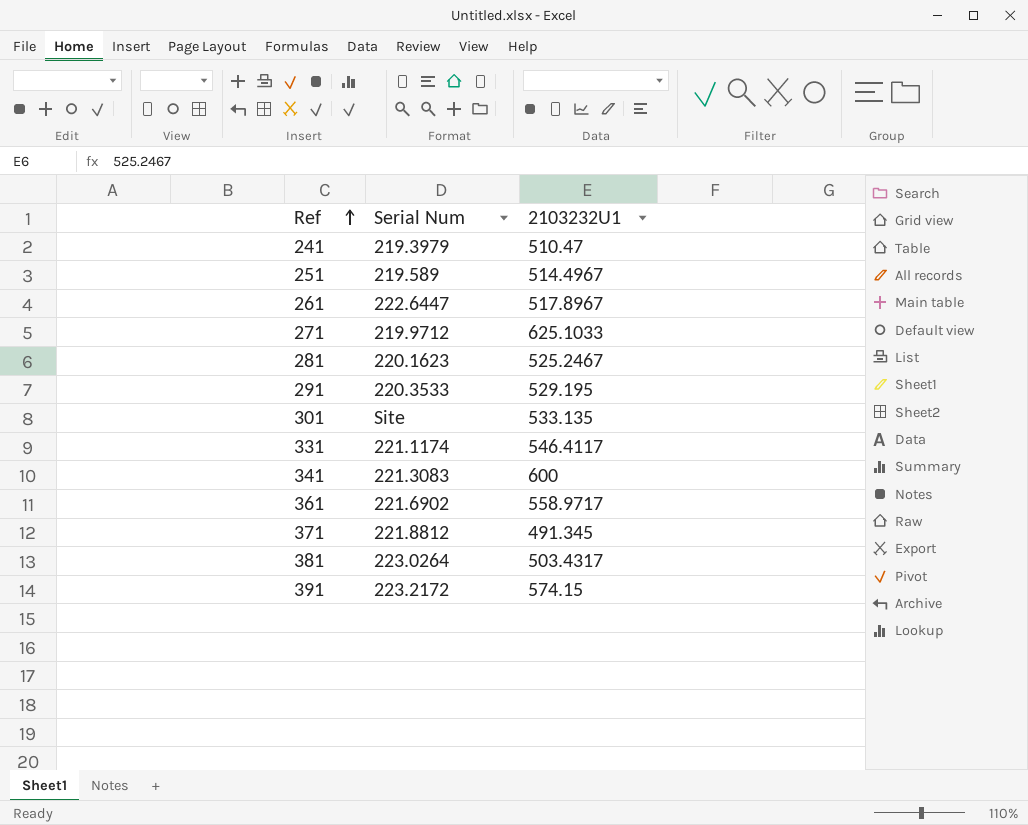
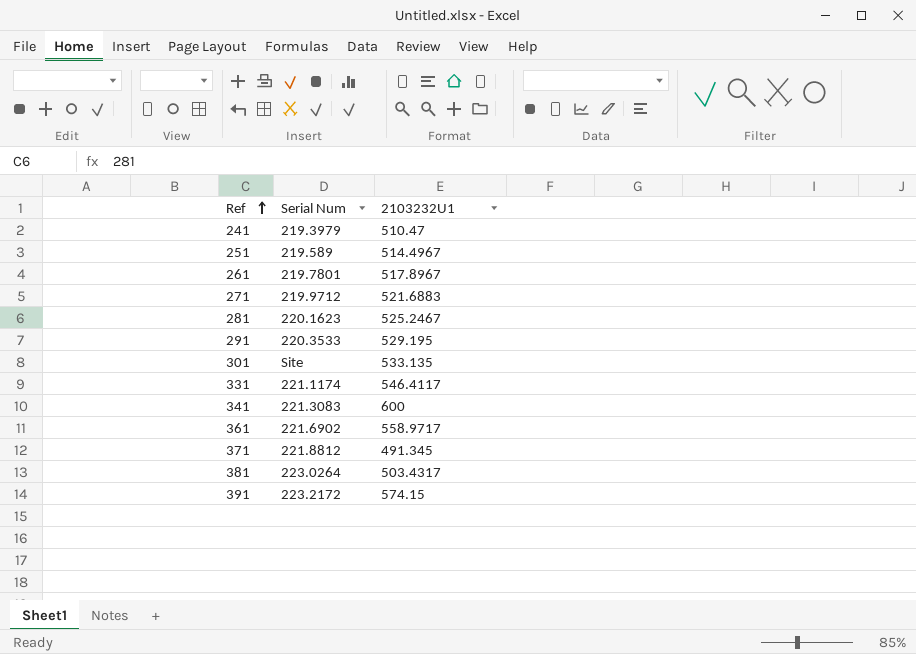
261 | Serial Num: 222.6447 -> 219.7801
271 | 2103232U1: 625.1033 -> 521.6883

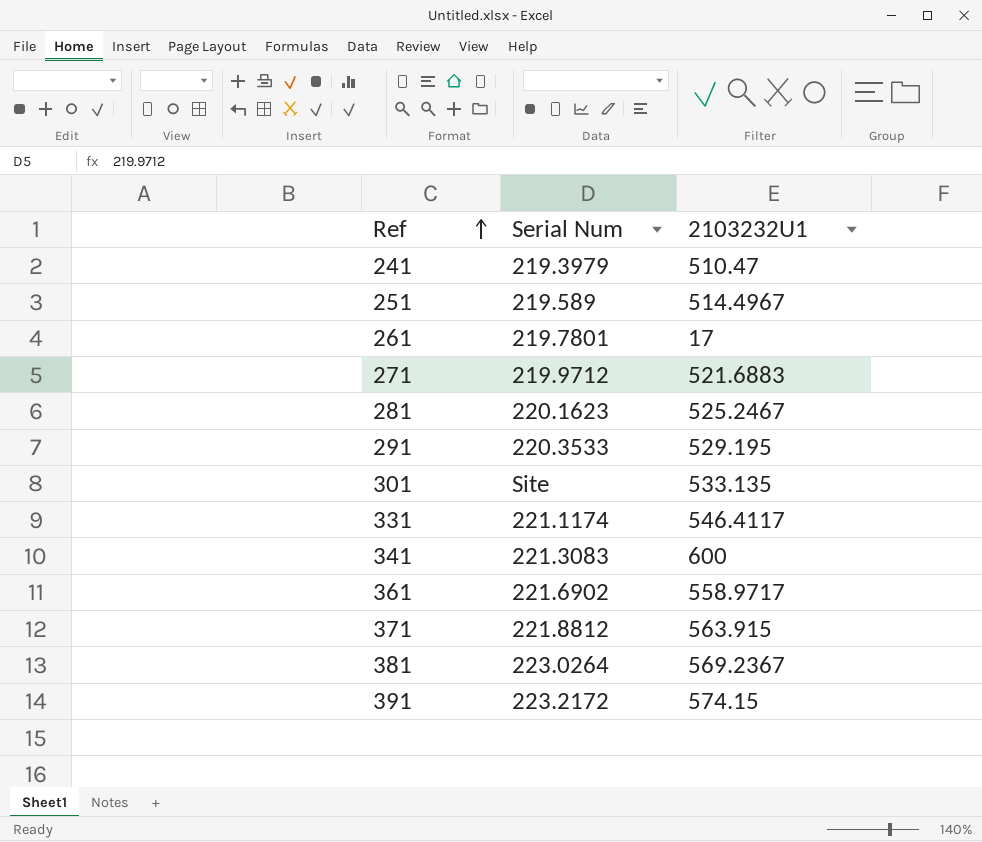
261 | 2103232U1: 517.8967 -> 17
371 | 2103232U1: 491.345 -> 563.915
381 | 2103232U1: 503.4317 -> 569.2367

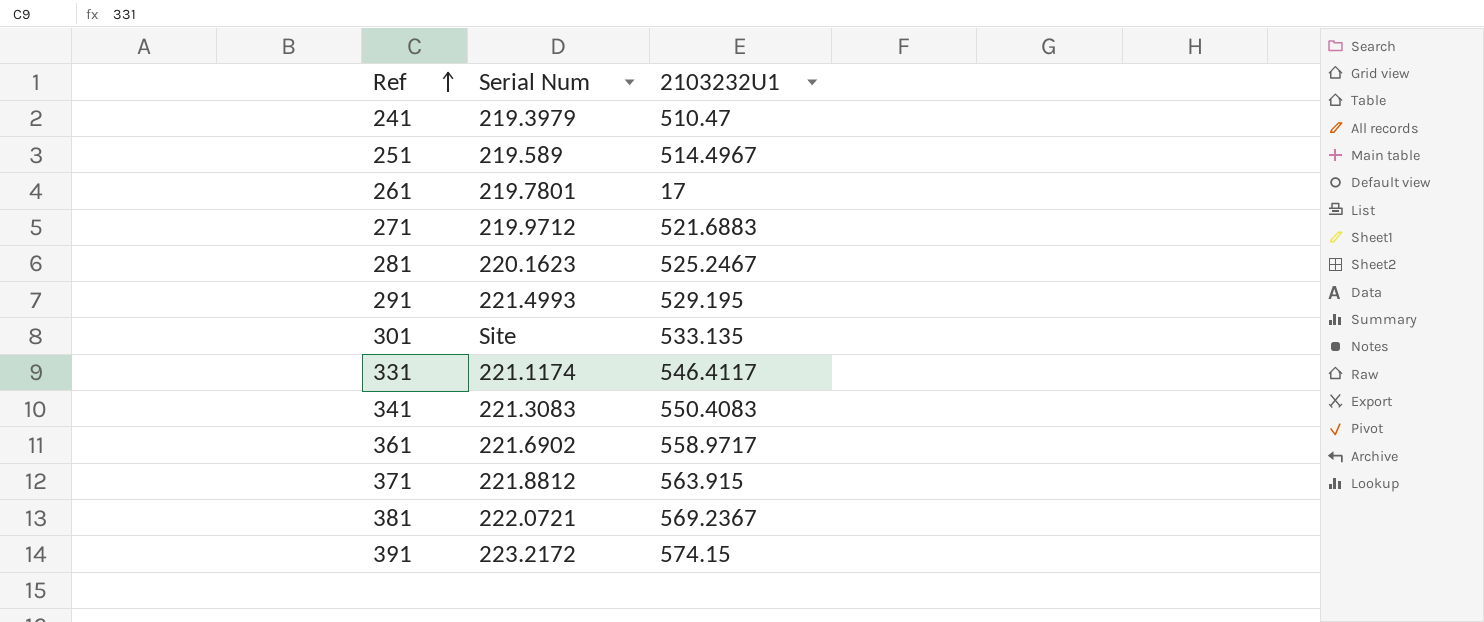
291 | Serial Num: 220.3533 -> 221.4993
341 | 2103232U1: 600 -> 550.4083
381 | Serial Num: 223.0264 -> 222.0721

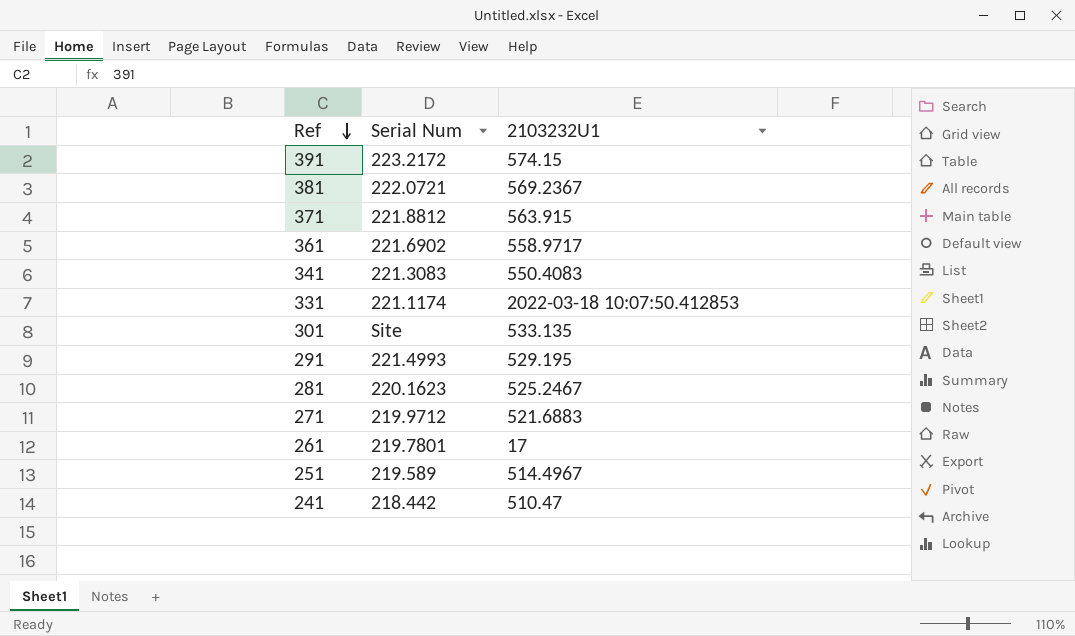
row order: Ref ascending -> Ref descending
331 | 2103232U1: 546.4117 -> 2022-03-18 10:07:50.412853
241 | Serial Num: 219.3979 -> 218.442

